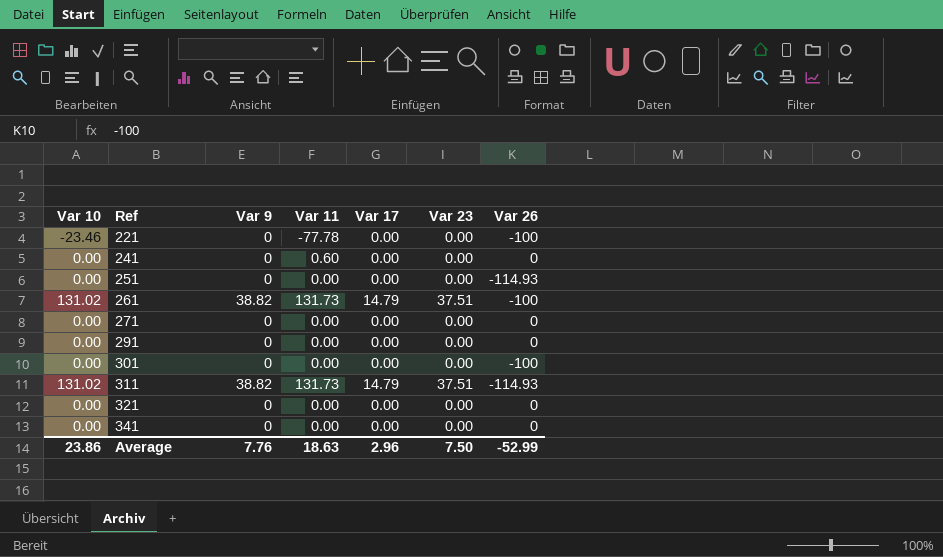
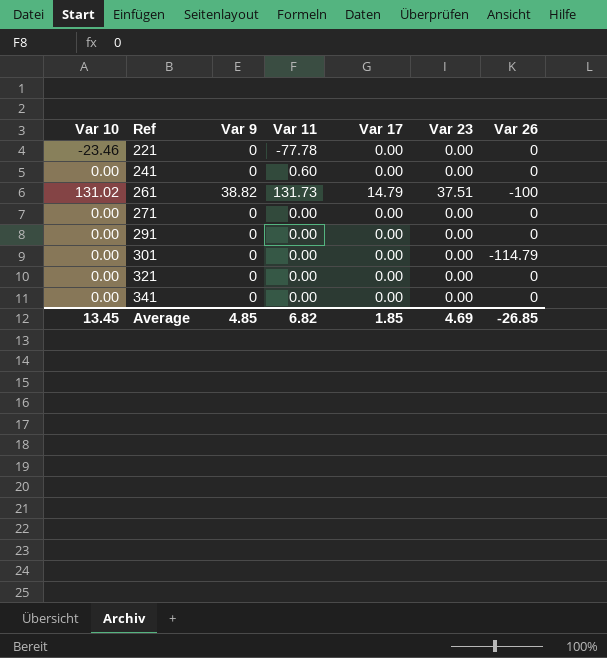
row 251: 0.00 | 0 | 0.00 | 0.00 | 0.00 | -114.93 -> none
row 311: 131.02 | 38.82 | 131.73 | 14.79 | 37.51 | -114.93 -> none
221 | Var 26: -100 -> 0
301 | Var 26: -100 -> -114.79
Average | Var 10: 23.86 -> 13.45
Average | Var 9: 7.76 -> 4.85
Average | Var 11: 18.63 -> 6.82
Average | Var 17: 2.96 -> 1.85
Average | Var 23: 7.50 -> 4.69
Average | Var 26: -52.99 -> -26.85

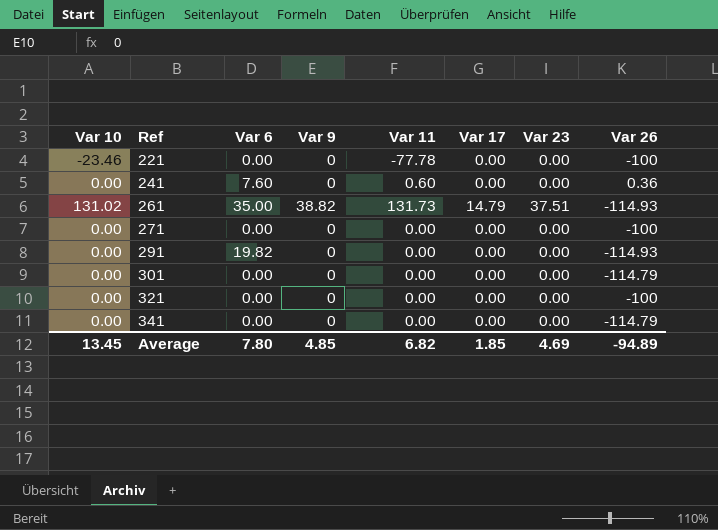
column Var 6 | position: none -> 3
221 | Var 26: 0 -> -100
241 | Var 26: 0 -> 0.36
261 | Var 26: -100 -> -114.93
271 | Var 26: 0 -> -100
291 | Var 26: 0 -> -114.93
321 | Var 26: 0 -> -100
341 | Var 26: 0 -> -114.79
Average | Var 26: -26.85 -> -94.89

